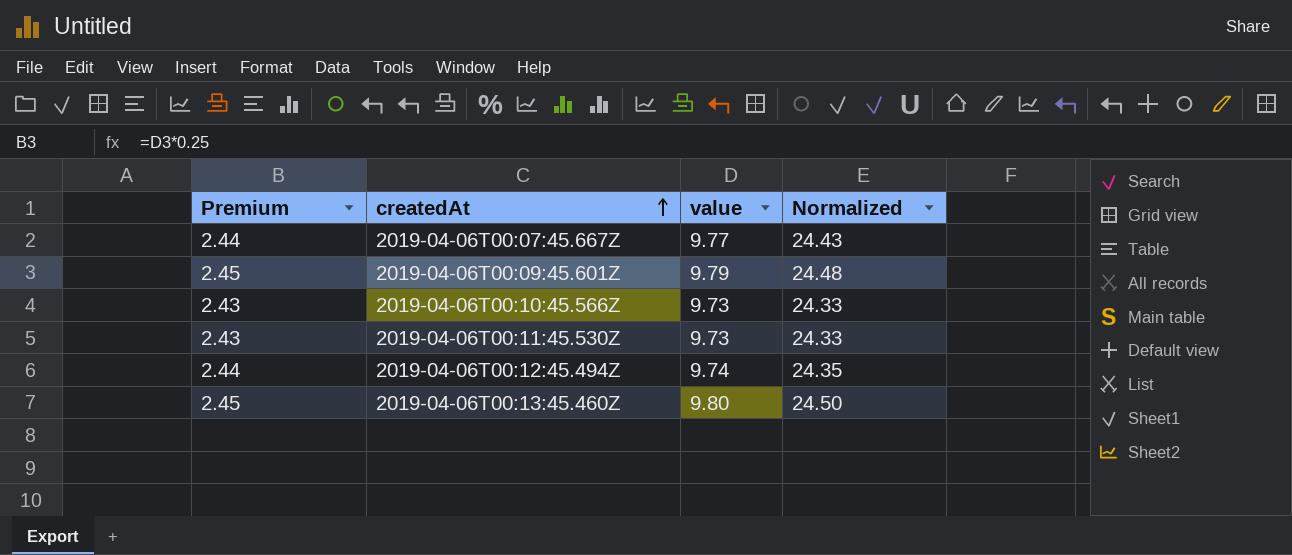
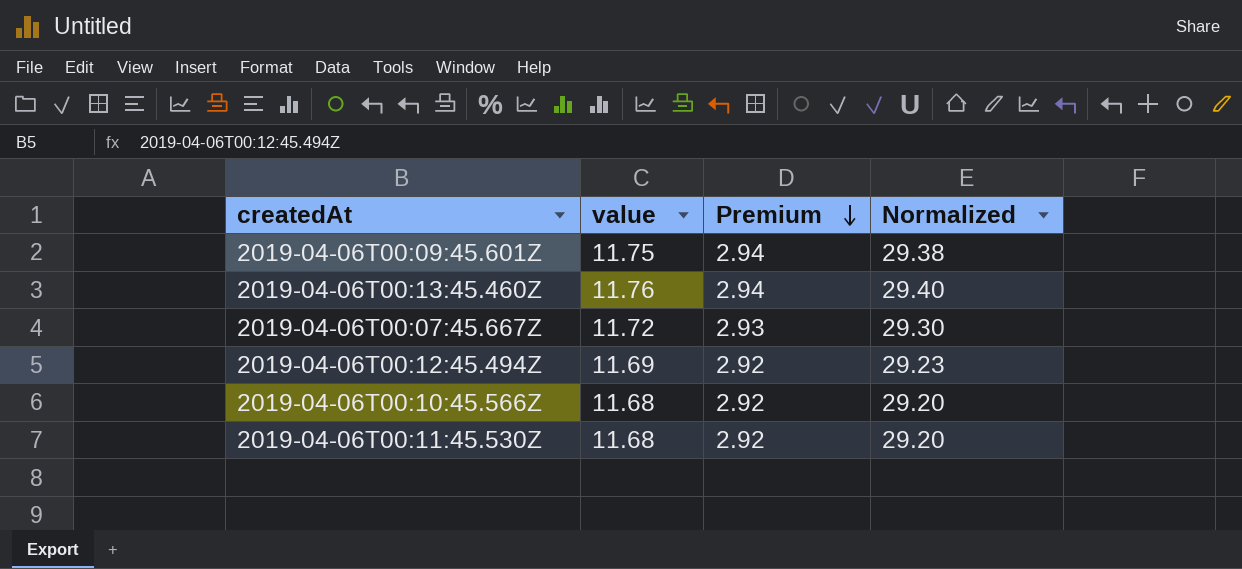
row order: createdAt ascending -> Premium descending
column Premium | position: 1 -> 3
2019-04-06T00:09:45.601Z | value: 9.79 -> 11.75
2019-04-06T00:09:45.601Z | Premium: 2.45 -> 2.94
2019-04-06T00:09:45.601Z | Normalized: 24.48 -> 29.38
2019-04-06T00:13:45.460Z | value: 9.80 -> 11.76
2019-04-06T00:13:45.460Z | Premium: 2.45 -> 2.94
2019-04-06T00:13:45.460Z | Normalized: 24.50 -> 29.40
2019-04-06T00:07:45.667Z | value: 9.77 -> 11.72
2019-04-06T00:07:45.667Z | Premium: 2.44 -> 2.93
2019-04-06T00:07:45.667Z | Normalized: 24.43 -> 29.30
2019-04-06T00:12:45.494Z | value: 9.74 -> 11.69
2019-04-06T00:12:45.494Z | Premium: 2.44 -> 2.92
2019-04-06T00:12:45.494Z | Normalized: 24.35 -> 29.23
2019-04-06T00:10:45.566Z | value: 9.73 -> 11.68
2019-04-06T00:10:45.566Z | Premium: 2.43 -> 2.92
2019-04-06T00:10:45.566Z | Normalized: 24.33 -> 29.20
2019-04-06T00:11:45.530Z | value: 9.73 -> 11.68
2019-04-06T00:11:45.530Z | Premium: 2.43 -> 2.92
2019-04-06T00:11:45.530Z | Normalized: 24.33 -> 29.20

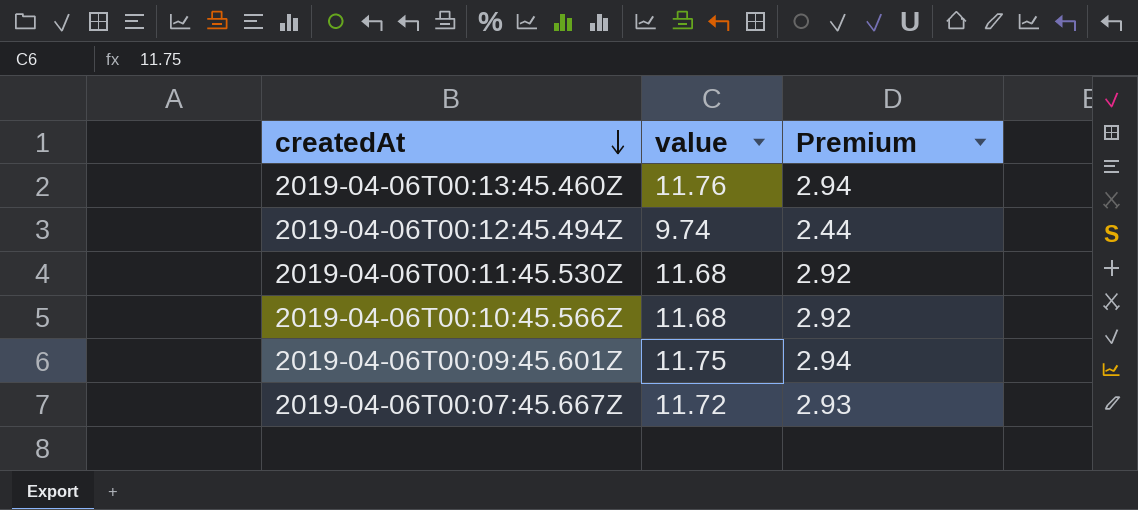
row order: Premium descending -> createdAt descending
column Normalized | formula: [value] * 2.5 -> none
2019-04-06T00:12:45.494Z | value: 11.69 -> 9.74
2019-04-06T00:12:45.494Z | Premium: 2.92 -> 2.44

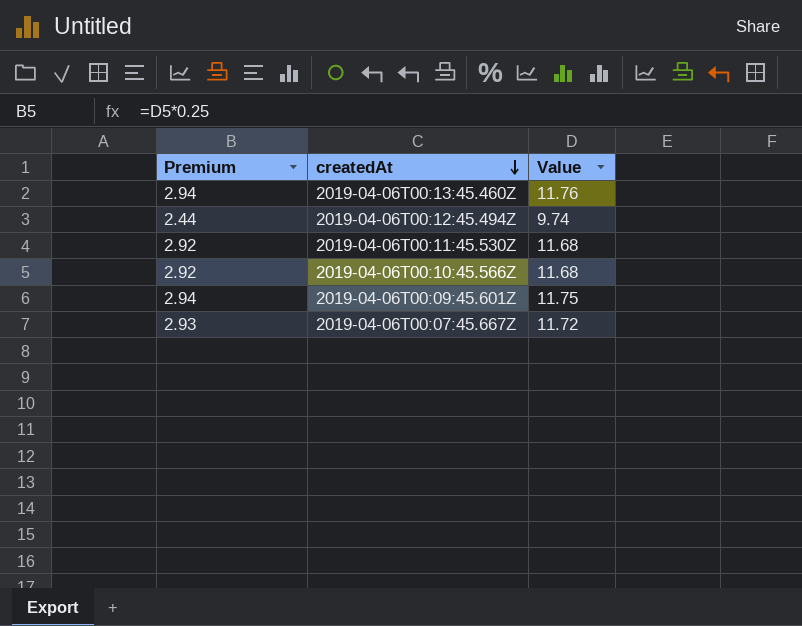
column Premium | position: 3 -> 1
column name: value -> Value

